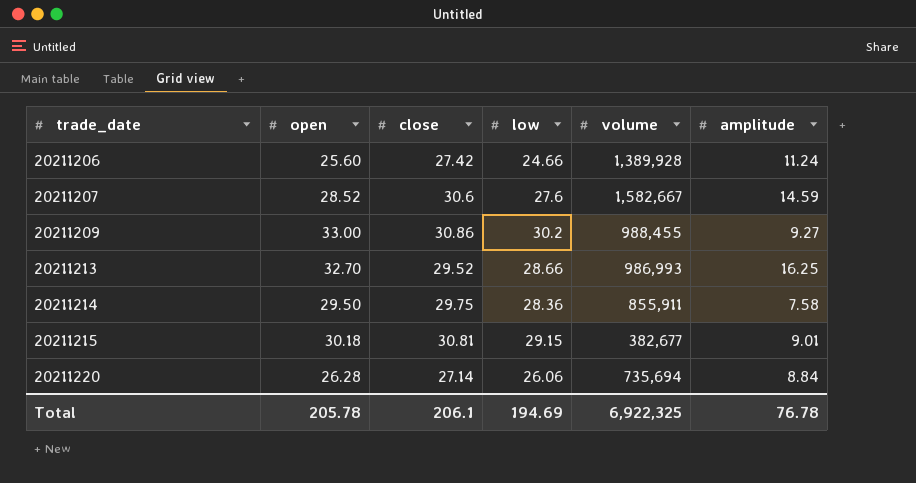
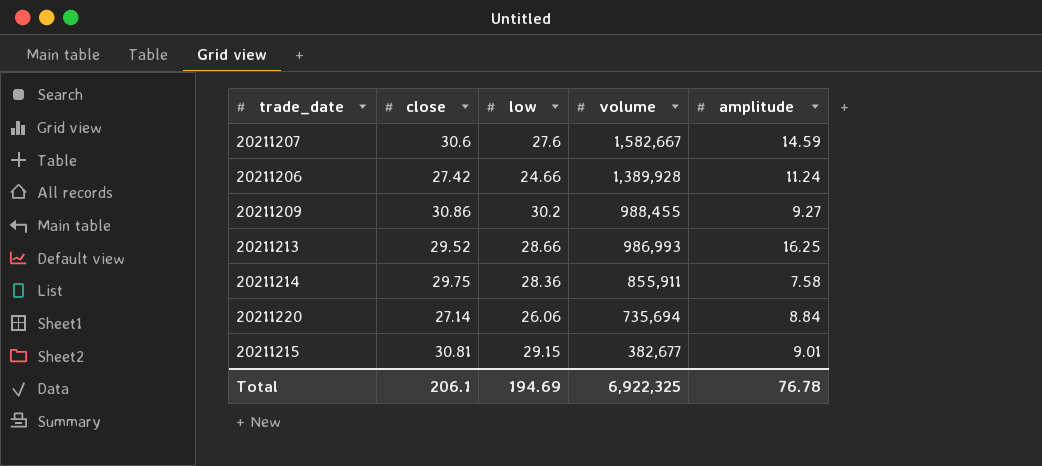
row order: trade_date ascending -> volume descending
column open | position: 2 -> none

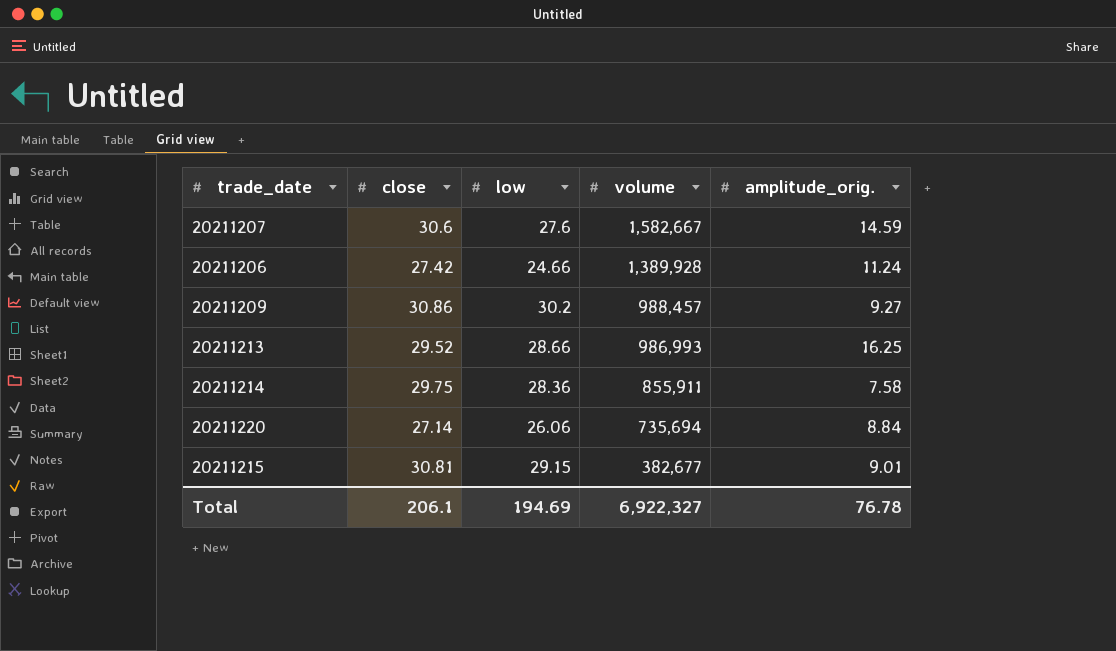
column name: amplitude -> amplitude_orig.
20211209 | volume: 988,455 -> 988,457
Total | volume: 6,922,325 -> 6,922,327

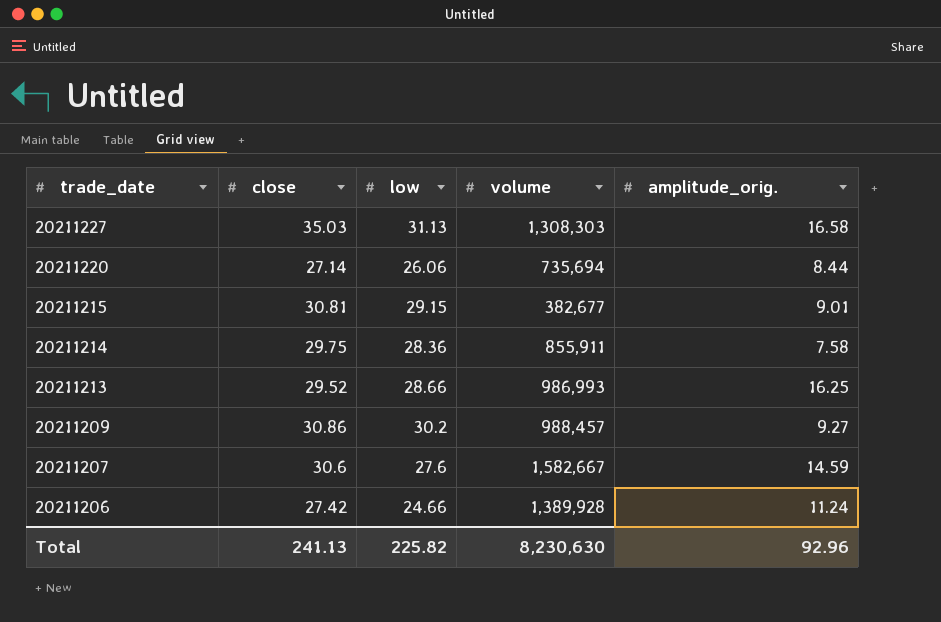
row order: volume descending -> trade_date descending
row 20211227: none -> 35.03 | 31.13 | 1,308,303 | 16.58
20211220 | amplitude_orig.: 8.84 -> 8.44
Total | close: 206.1 -> 241.13
Total | low: 194.69 -> 225.82
Total | volume: 6,922,327 -> 8,230,630
Total | amplitude_orig.: 76.78 -> 92.96

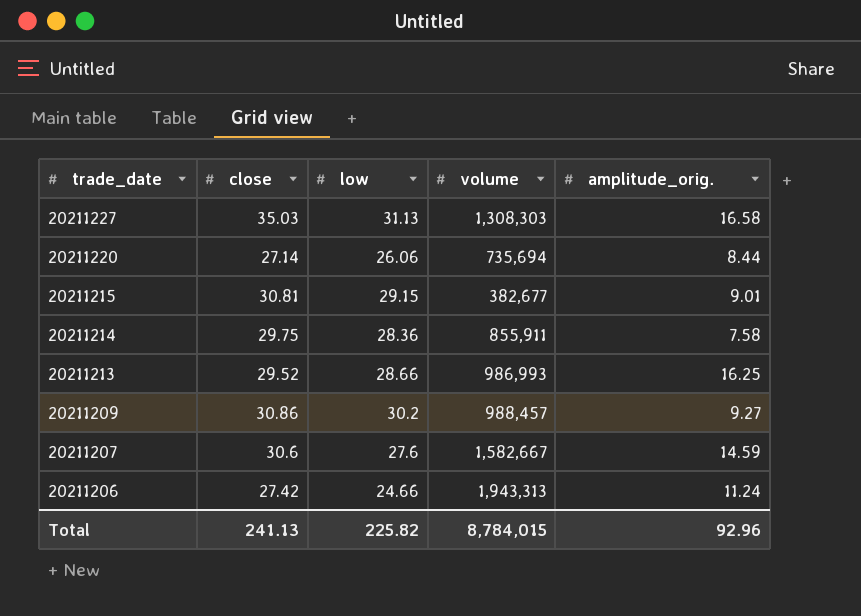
20211206 | volume: 1,389,928 -> 1,943,313
Total | volume: 8,230,630 -> 8,784,015

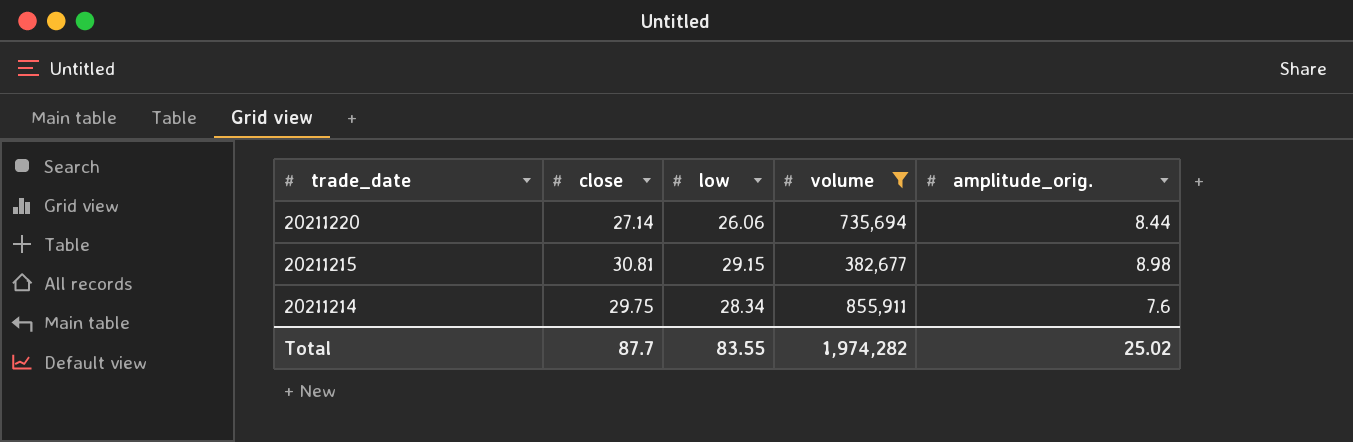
filter: none -> volume <= 855,911
20211215 | amplitude_orig.: 9.01 -> 8.98
20211214 | low: 28.36 -> 28.34
20211214 | amplitude_orig.: 7.58 -> 7.6
Total | close: 241.13 -> 87.7
Total | low: 225.82 -> 83.55
Total | volume: 8,784,015 -> 1,974,282
Total | amplitude_orig.: 92.96 -> 25.02

